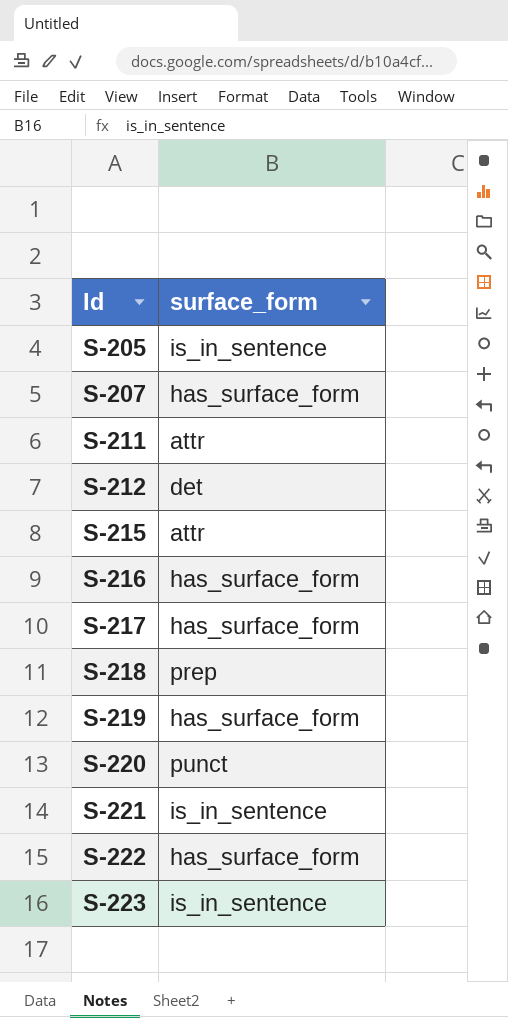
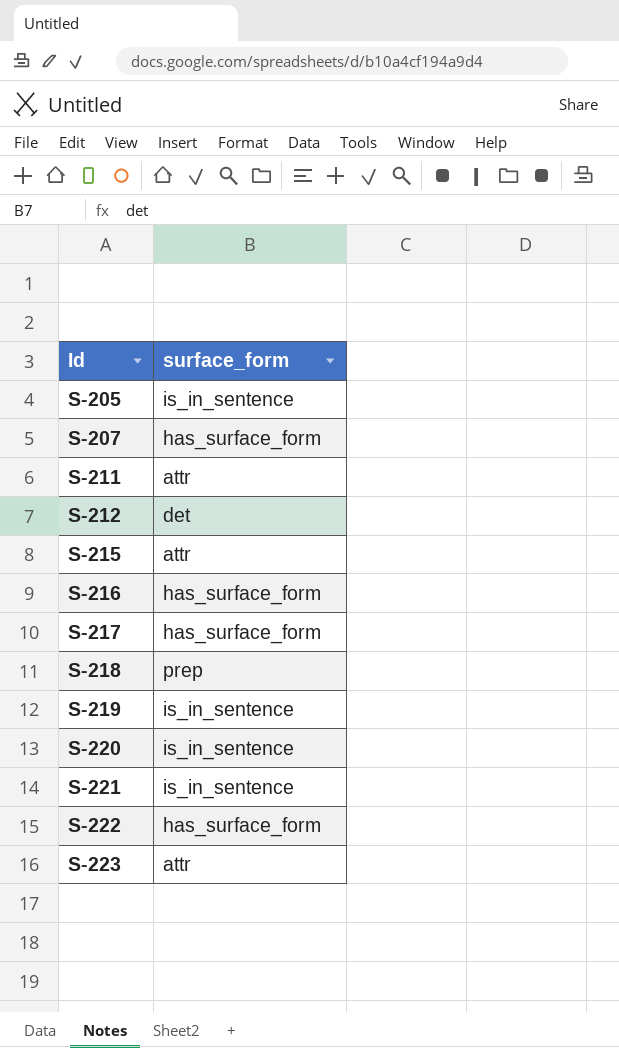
S-219 | surface_form: has_surface_form -> is_in_sentence
S-220 | surface_form: punct -> is_in_sentence
S-223 | surface_form: is_in_sentence -> attr

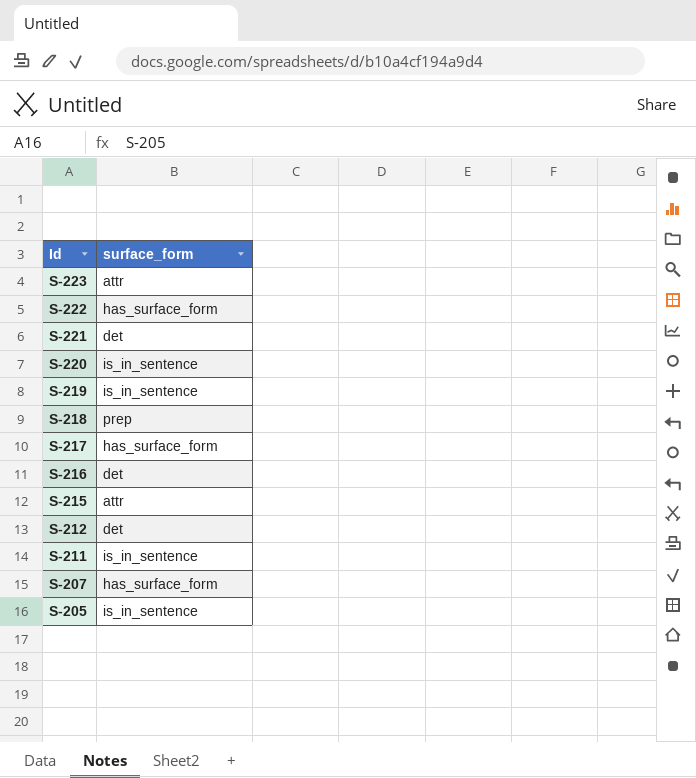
row order: Id ascending -> Id descending
S-221 | surface_form: is_in_sentence -> det
S-216 | surface_form: has_surface_form -> det
S-211 | surface_form: attr -> is_in_sentence

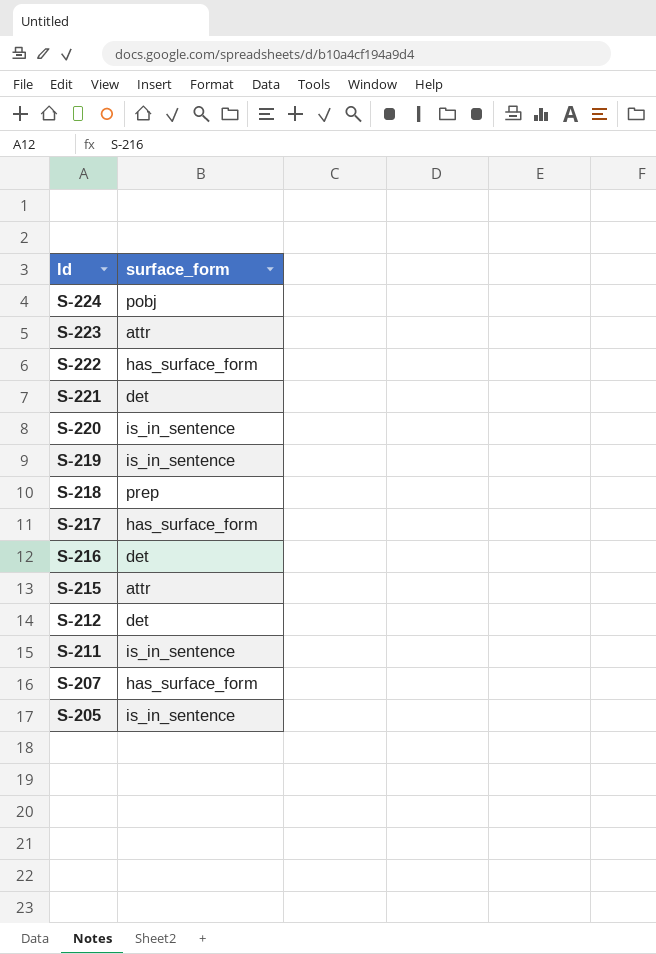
row S-224: none -> pobj

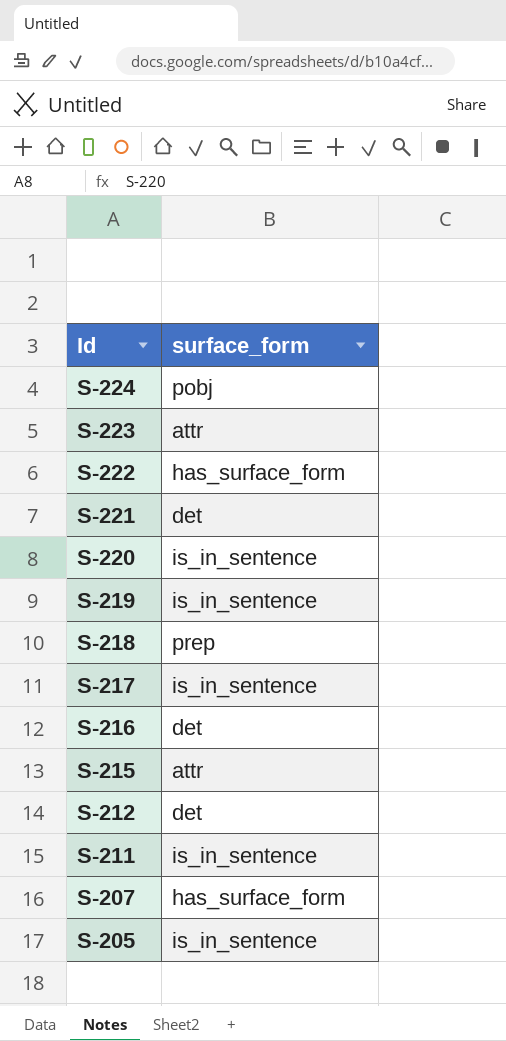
S-217 | surface_form: has_surface_form -> is_in_sentence

